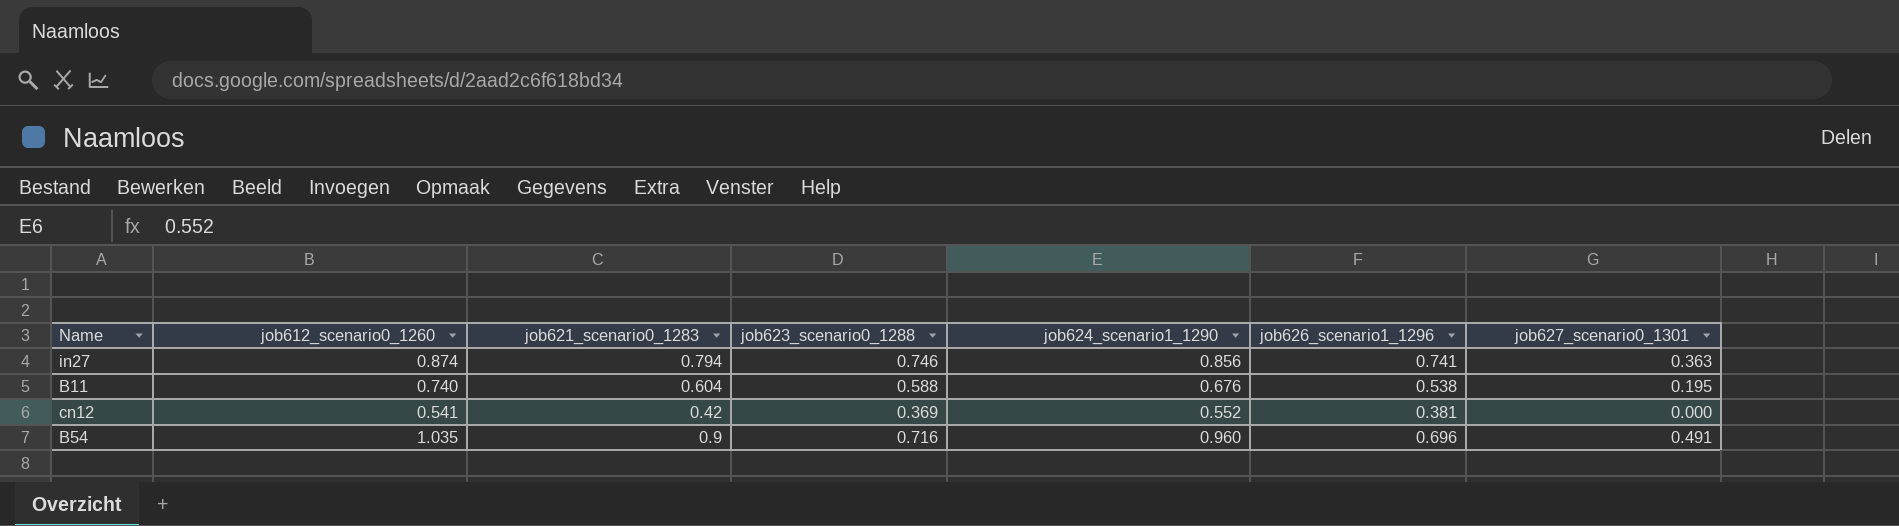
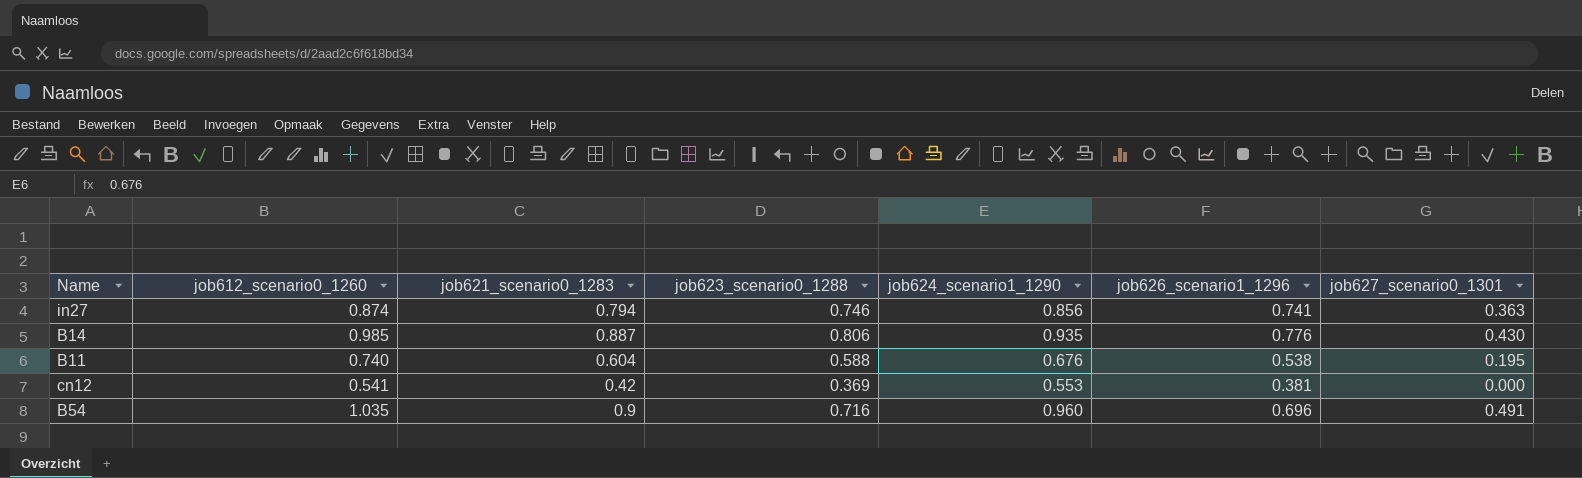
row B14: none -> 0.985 | 0.887 | 0.806 | 0.935 | 0.776 | 0.430
cn12 | job624_scenario1_1290: 0.552 -> 0.553

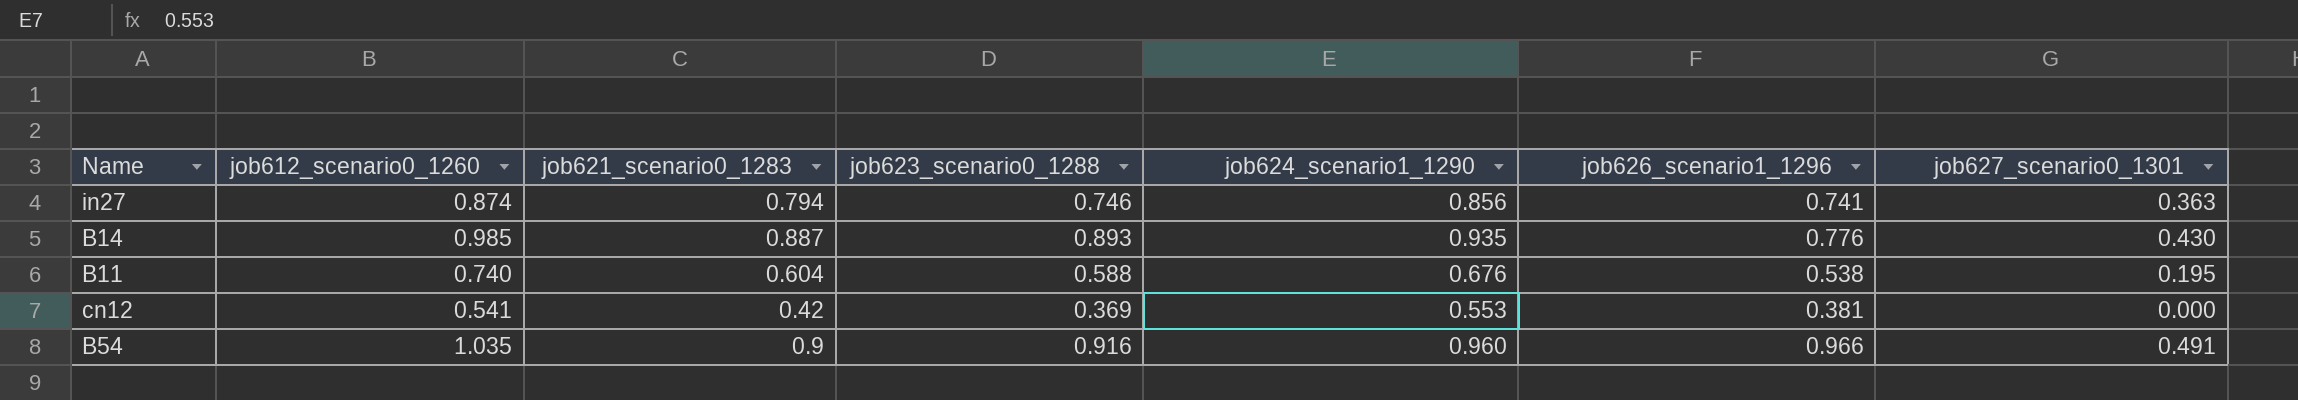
B14 | job623_scenario0_1288: 0.806 -> 0.893
B54 | job623_scenario0_1288: 0.716 -> 0.916
B54 | job626_scenario1_1296: 0.696 -> 0.966

